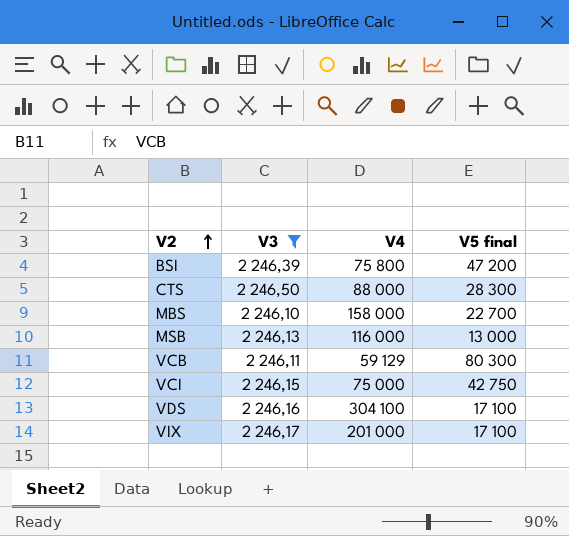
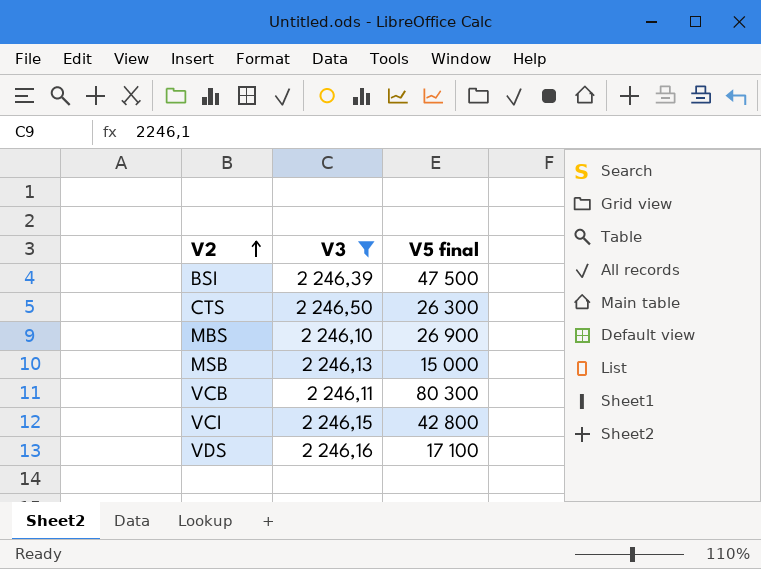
column V4 | position: 3 -> none
row VIX: 2 246,17 | 201 000 | 17 100 -> none
BSI | V5 final: 47 200 -> 47 500
CTS | V5 final: 28 300 -> 26 300
MBS | V5 final: 22 700 -> 26 900
MSB | V5 final: 13 000 -> 15 000
VCI | V5 final: 42 750 -> 42 800

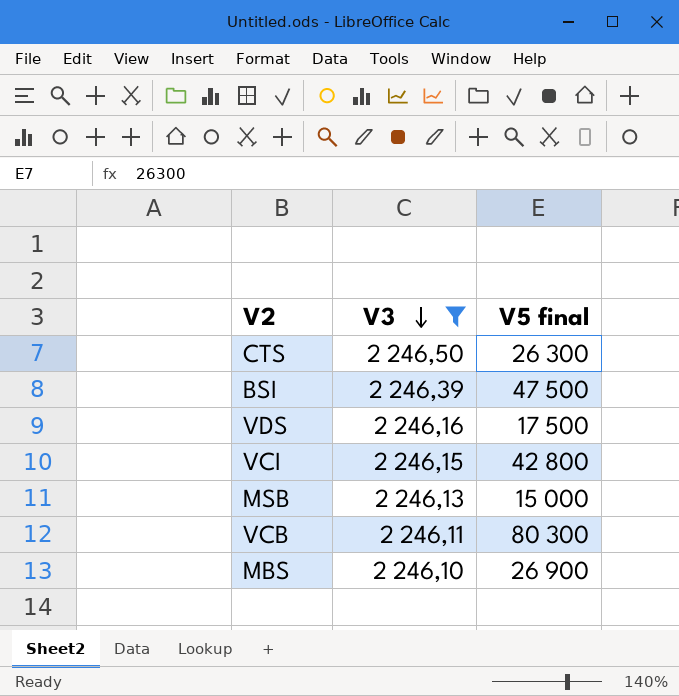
row order: V2 ascending -> V3 descending
VDS | V5 final: 17 100 -> 17 500

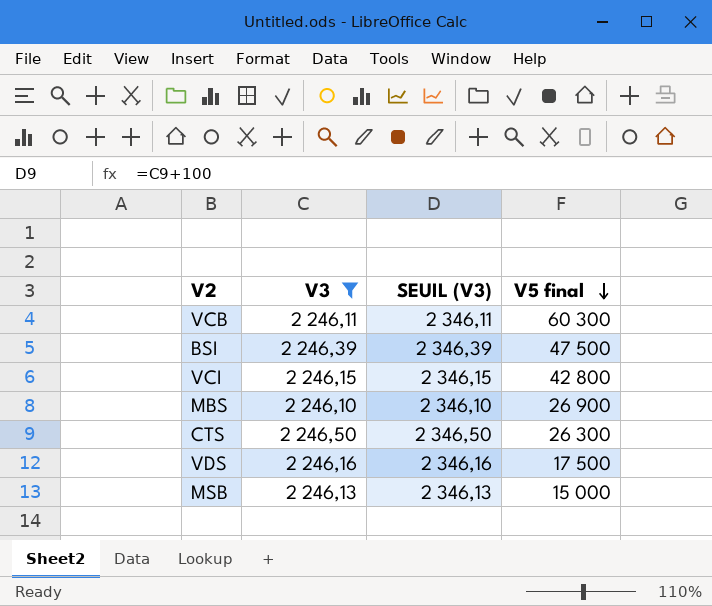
row order: V3 descending -> V5 final descending
column SEUIL (V3) | formula: none -> [V3] + 100
VCB | V5 final: 80 300 -> 60 300

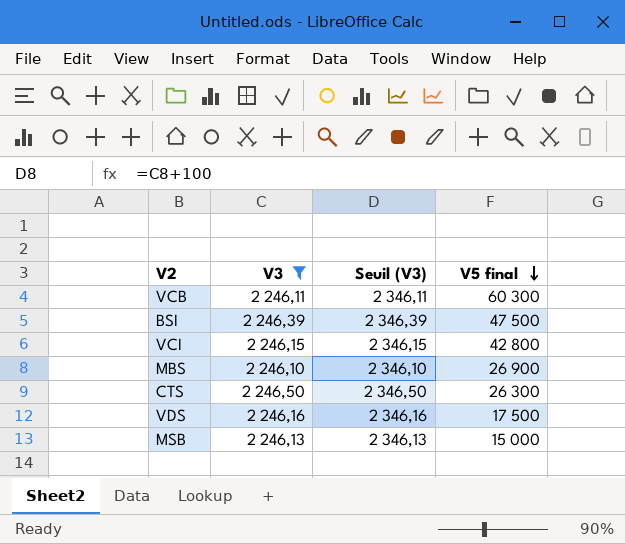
column name: SEUIL (V3) -> Seuil (V3)

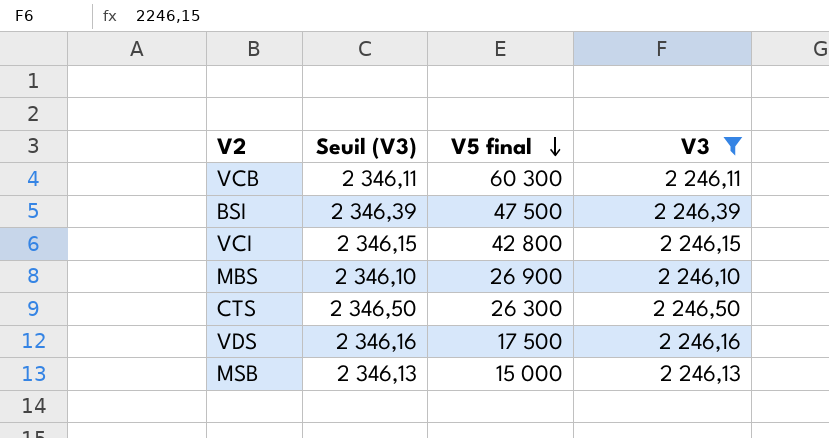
column V3 | position: 2 -> 4

